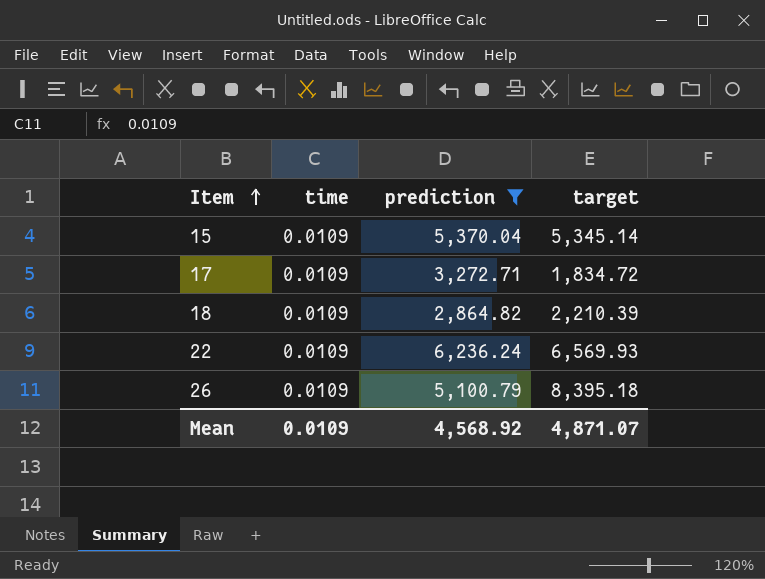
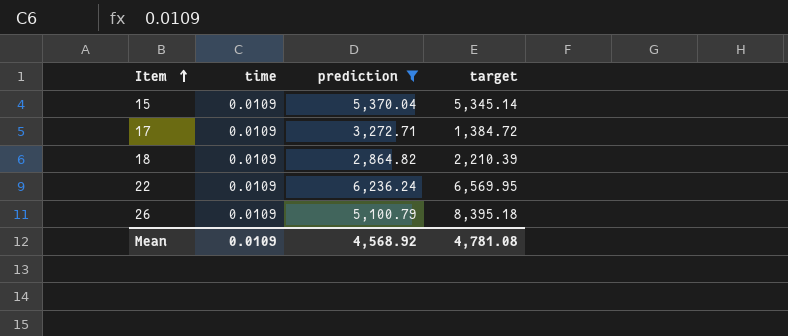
17 | target: 1,834.72 -> 1,384.72
22 | target: 6,569.93 -> 6,569.95
Mean | target: 4,871.07 -> 4,781.08

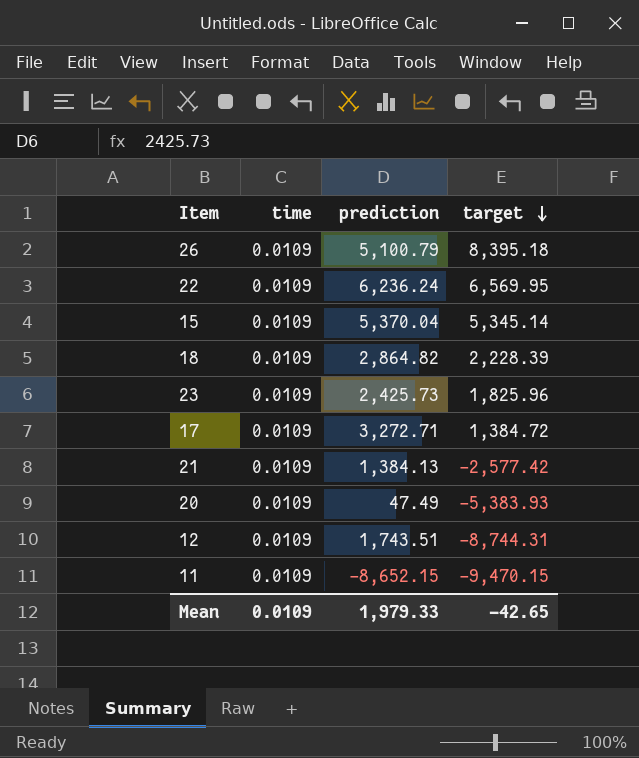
filter: prediction >= 2,864.82 -> none
row order: Item ascending -> target descending
18 | target: 2,210.39 -> 2,228.39
Mean | prediction: 4,568.92 -> 1,979.33
Mean | target: 4,781.08 -> -42.65

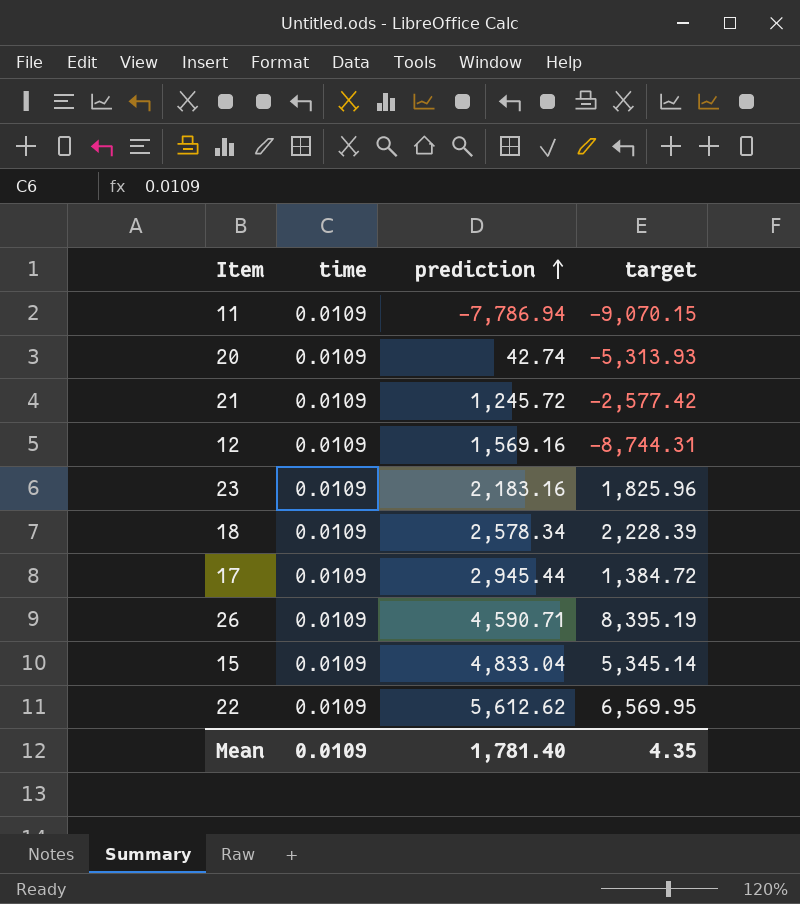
row order: target descending -> prediction ascending
11 | prediction: -8,652.15 -> -7,786.94
11 | target: -9,470.15 -> -9,070.15
20 | prediction: 47.49 -> 42.74
20 | target: -5,383.93 -> -5,313.93
21 | prediction: 1,384.13 -> 1,245.72
12 | prediction: 1,743.51 -> 1,569.16
23 | prediction: 2,425.73 -> 2,183.16
18 | prediction: 2,864.82 -> 2,578.34
17 | prediction: 3,272.71 -> 2,945.44
26 | prediction: 5,100.79 -> 4,590.71
26 | target: 8,395.18 -> 8,395.19
15 | prediction: 5,370.04 -> 4,833.04
22 | prediction: 6,236.24 -> 5,612.62
Mean | prediction: 1,979.33 -> 1,781.40
Mean | target: -42.65 -> 4.35

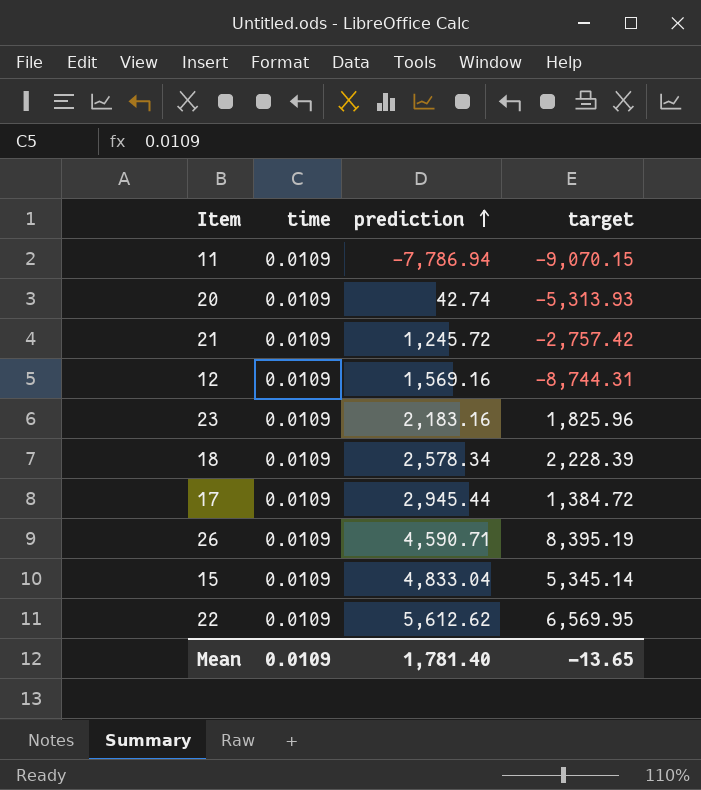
21 | target: -2,577.42 -> -2,757.42
Mean | target: 4.35 -> -13.65

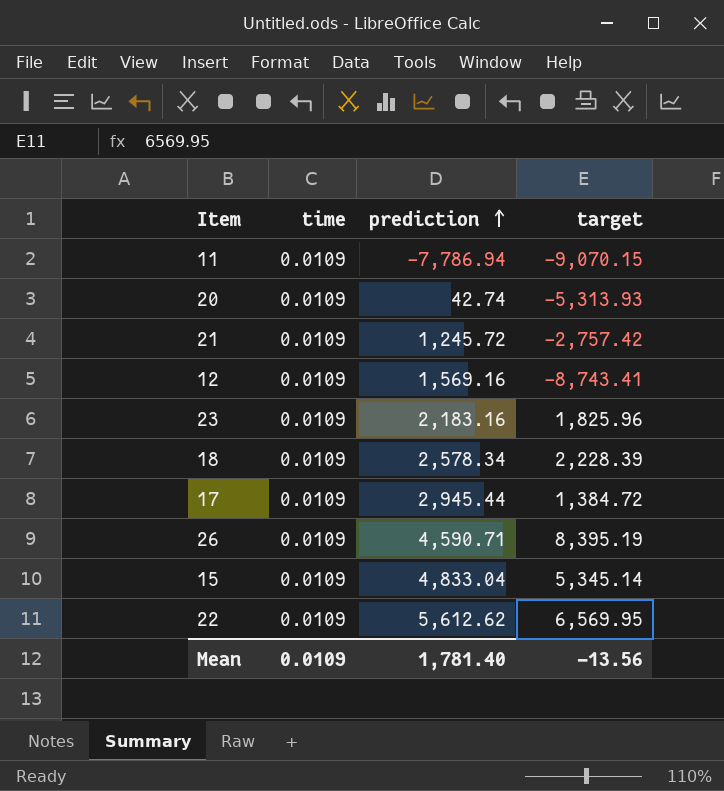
12 | target: -8,744.31 -> -8,743.41
Mean | target: -13.65 -> -13.56

